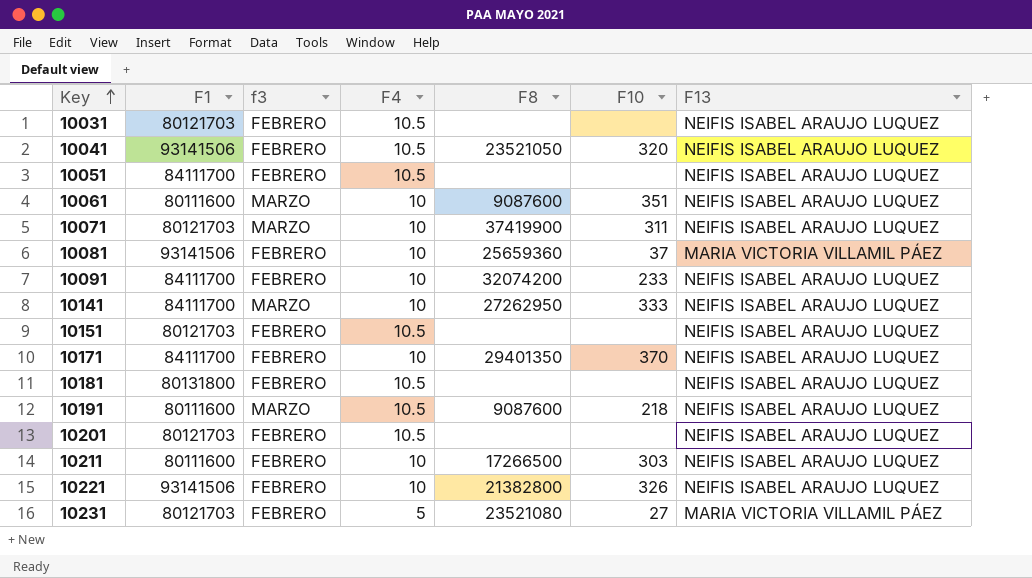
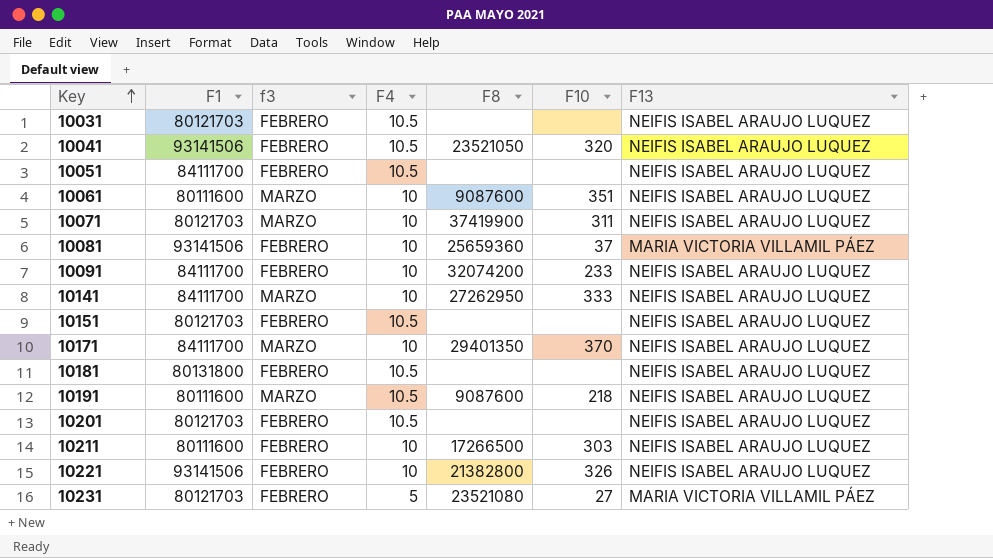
10171 | f3: FEBRERO -> MARZO

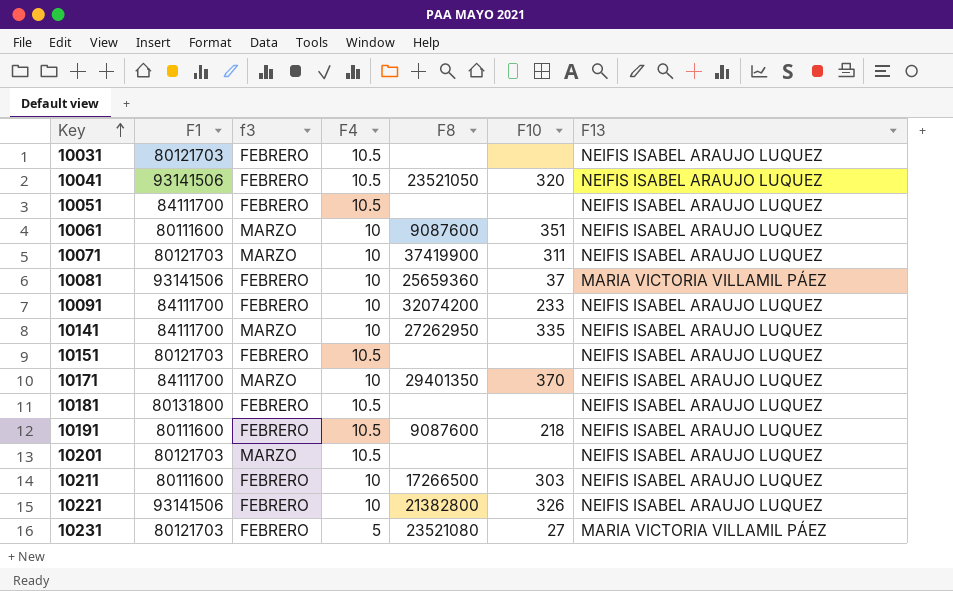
10141 | F10: 333 -> 335
10191 | f3: MARZO -> FEBRERO
10201 | f3: FEBRERO -> MARZO

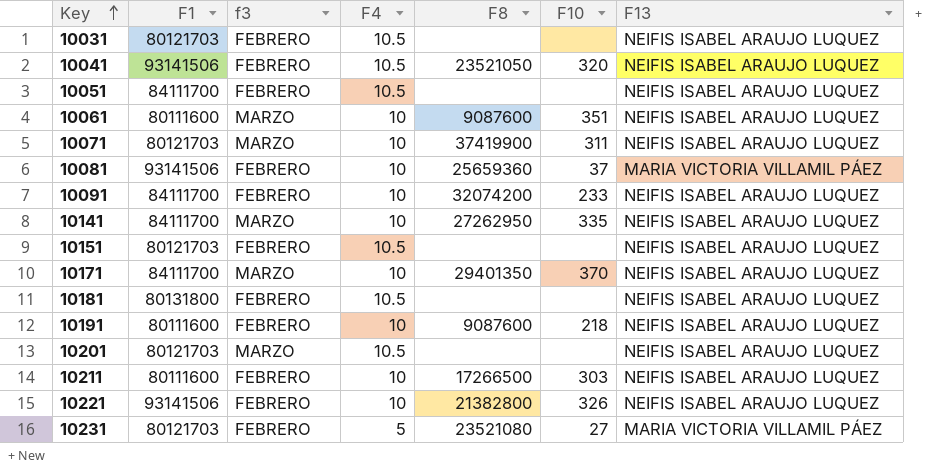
10191 | F4: 10.5 -> 10

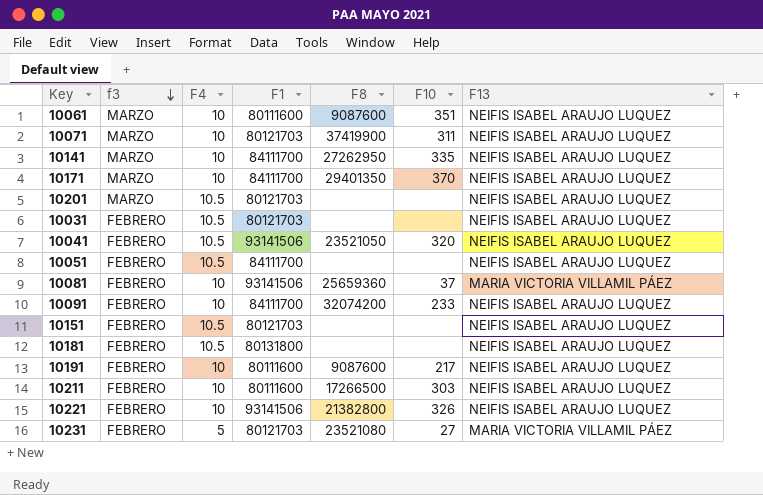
row order: Key ascending -> f3 descending
column F1 | position: 2 -> 4
10191 | F10: 218 -> 217

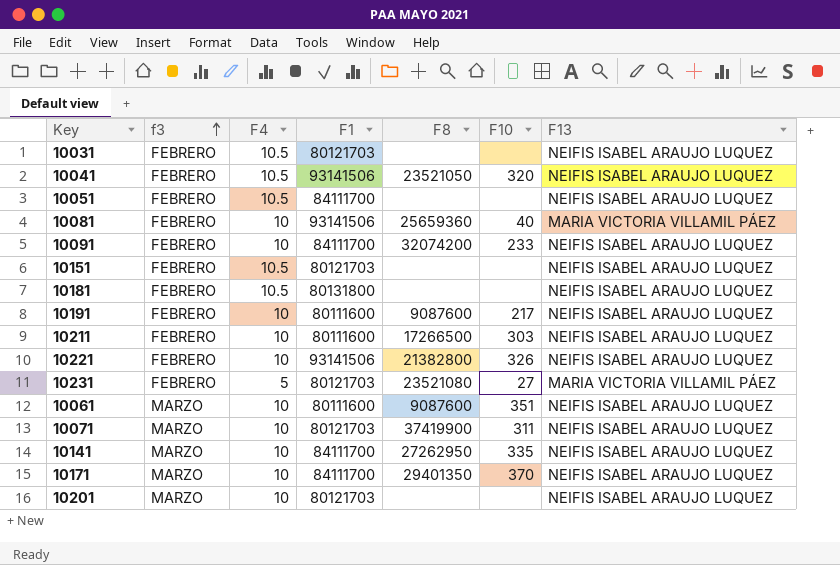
row order: f3 descending -> f3 ascending
10081 | F10: 37 -> 40
10201 | F4: 10.5 -> 10

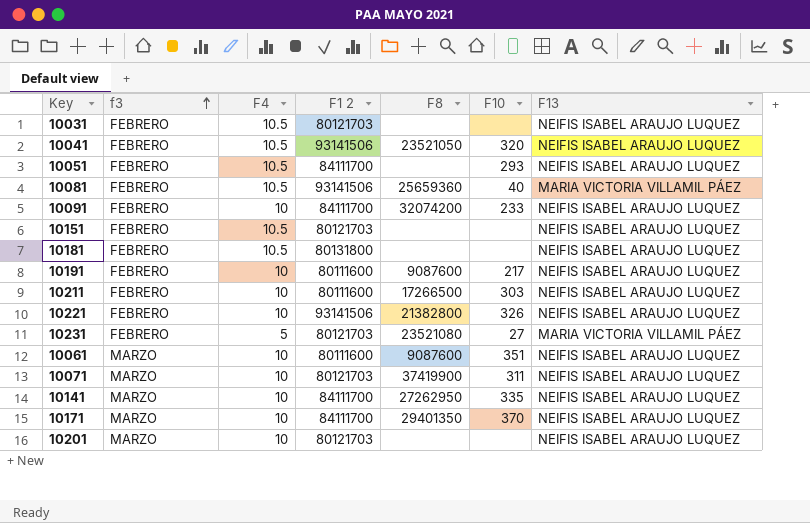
column name: F1 -> F1 2
10051 | F10: none -> 293
10081 | F4: 10 -> 10.5

